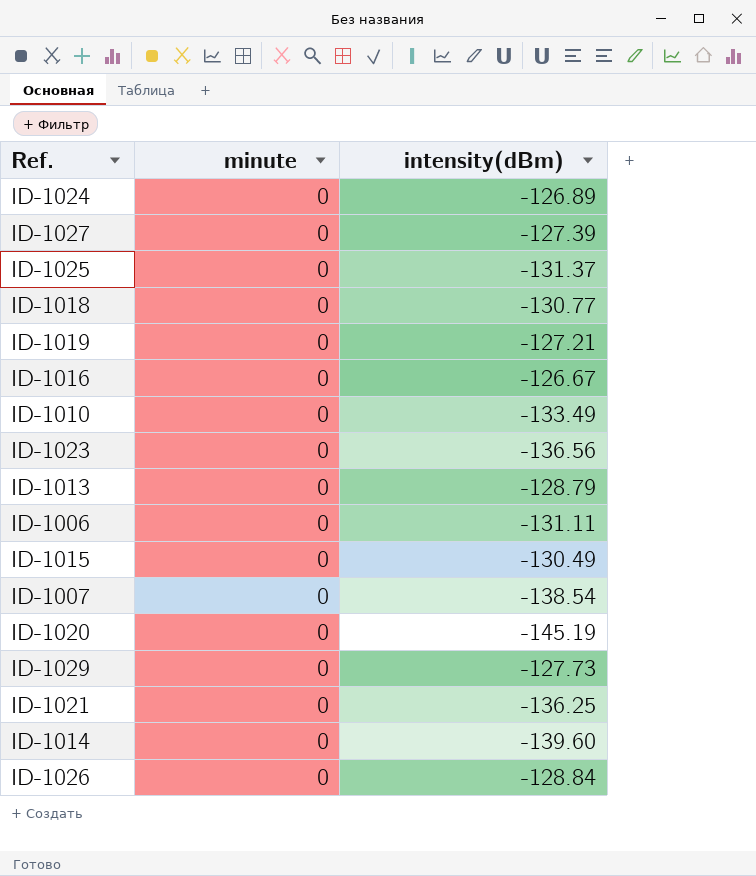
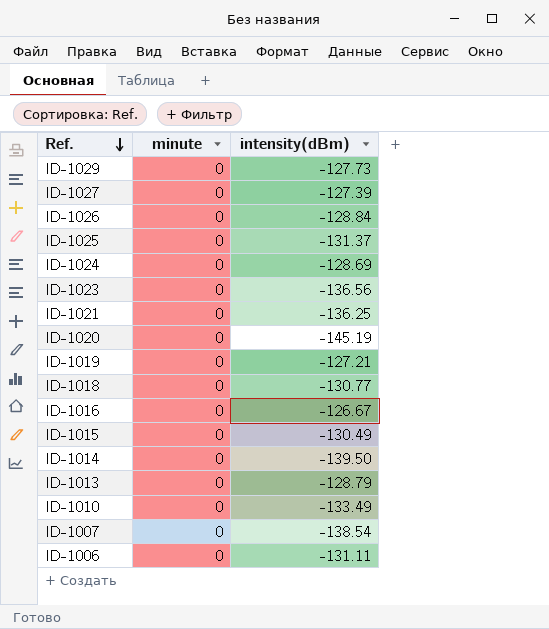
row order: none -> Ref. descending
ID-1024 | intensity(dBm): -126.89 -> -128.69
ID-1014 | intensity(dBm): -139.60 -> -139.50

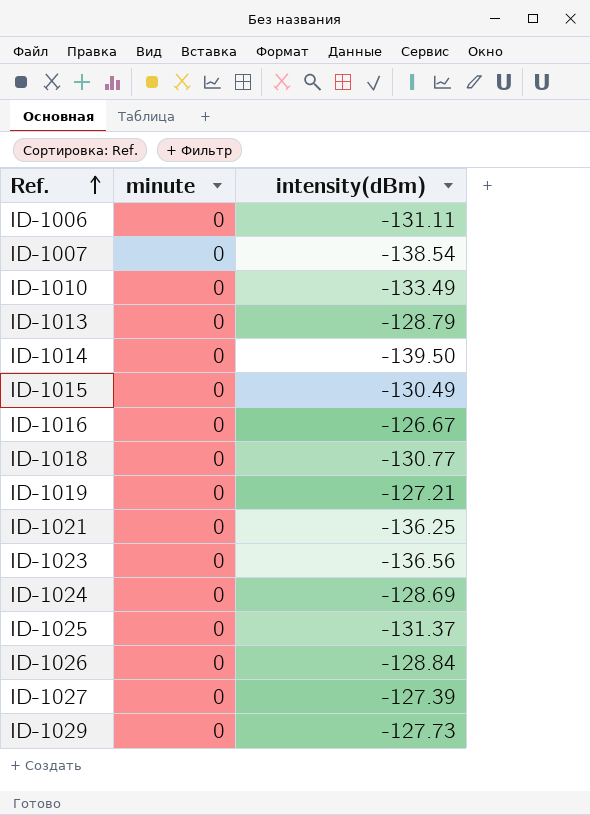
row order: Ref. descending -> Ref. ascending
row ID-1020: 0 | -145.19 -> none

